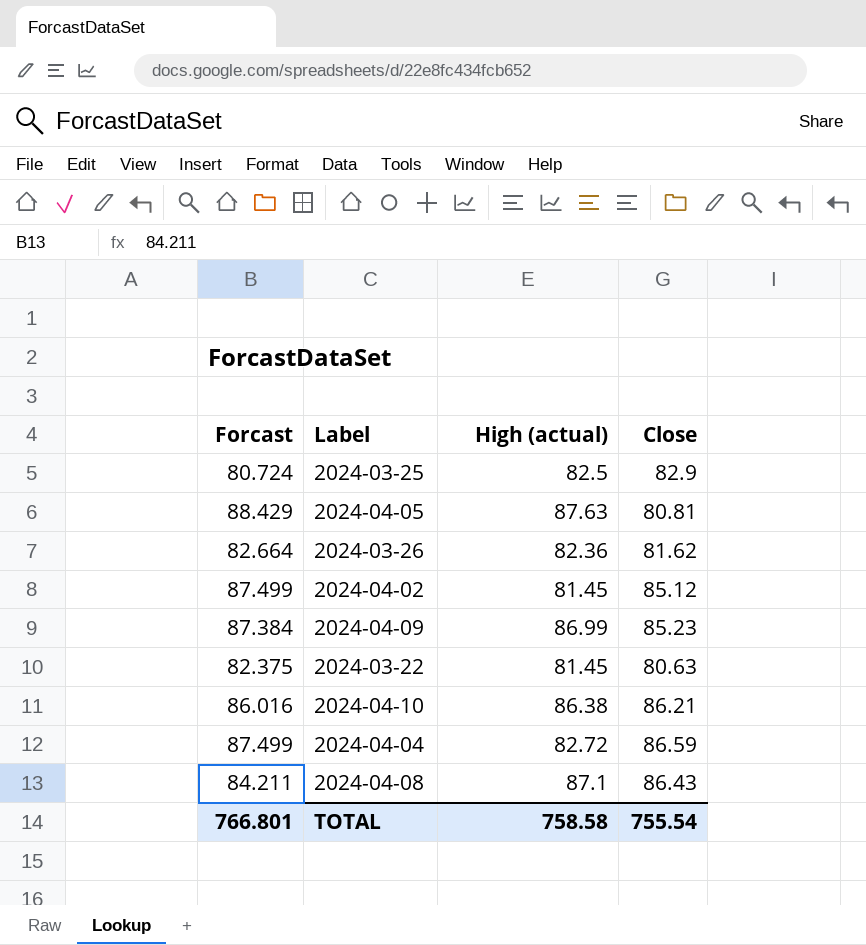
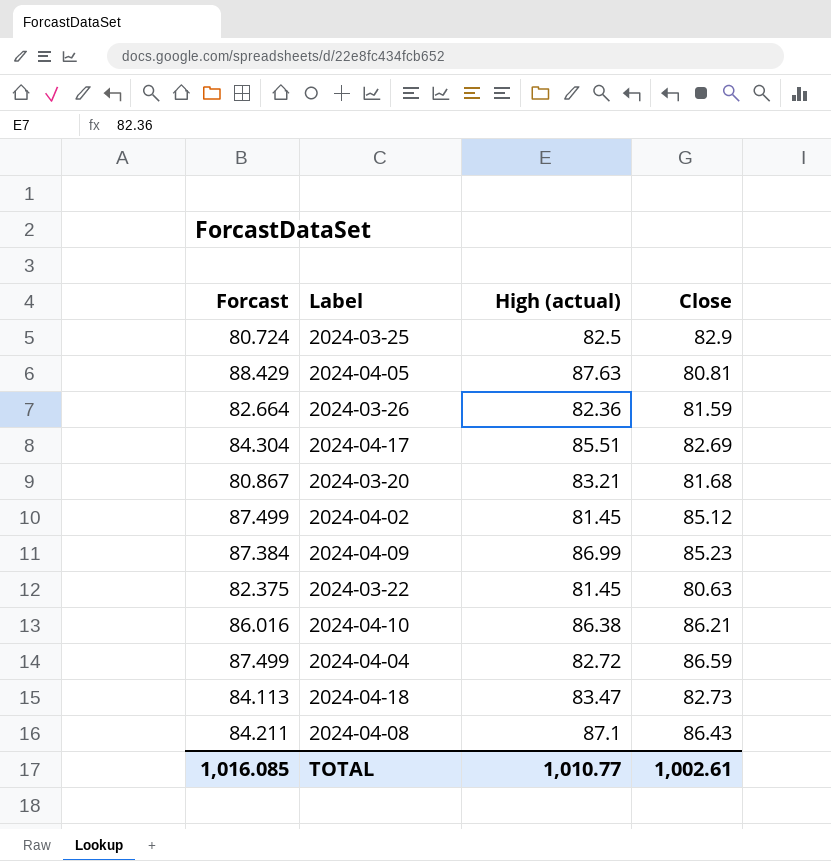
2024-03-26 | Close: 81.62 -> 81.59
row 2024-04-17: none -> 84.304 | 85.51 | 82.69
row 2024-03-20: none -> 80.867 | 83.21 | 81.68
row 2024-04-18: none -> 84.113 | 83.47 | 82.73
TOTAL | Forcast: 766.801 -> 1,016.085
TOTAL | High (actual): 758.58 -> 1,010.77
TOTAL | Close: 755.54 -> 1,002.61

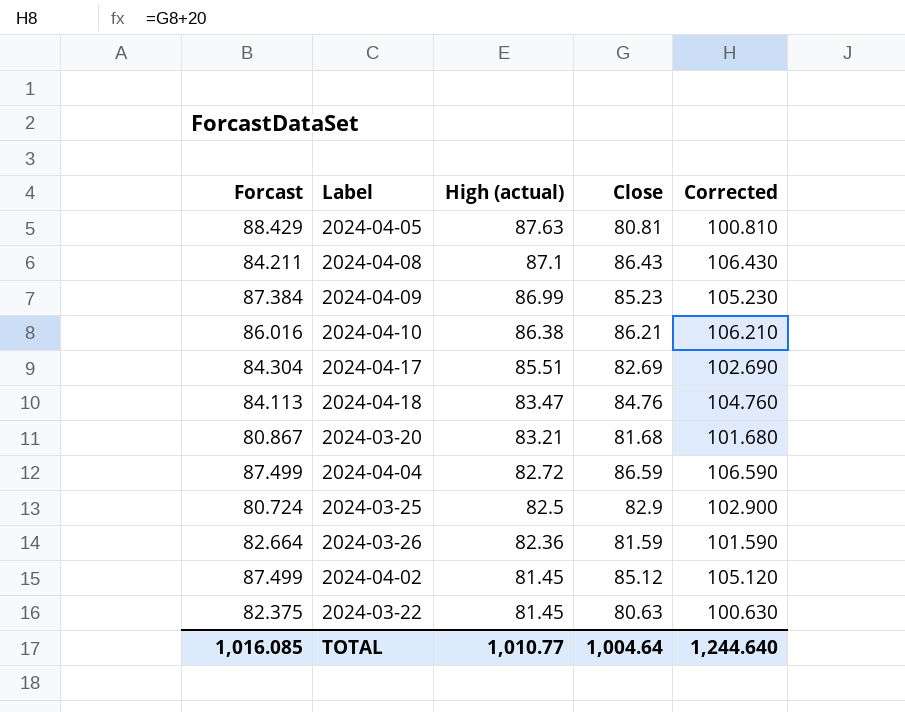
row order: none -> High (actual) descending
column Corrected | formula: none -> [Close] + 20
2024-04-18 | Close: 82.73 -> 84.76
TOTAL | Close: 1,002.61 -> 1,004.64

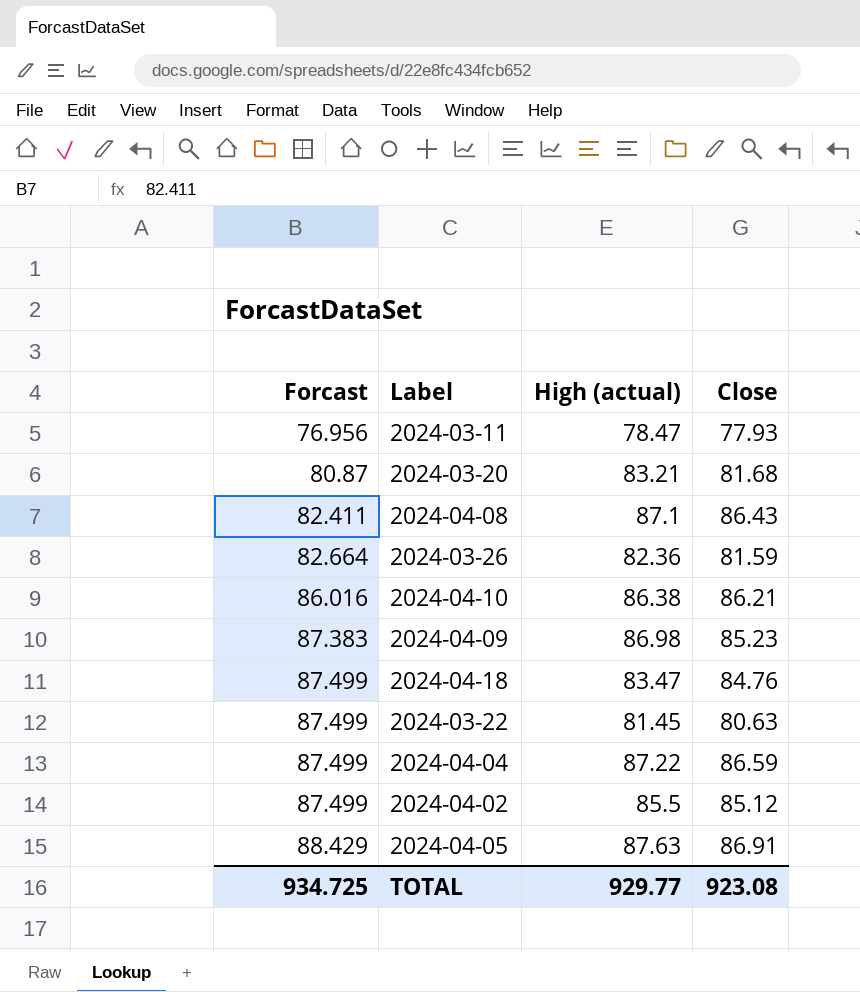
row order: High (actual) descending -> Forcast ascending
column Corrected | formula: [Close] + 20 -> none
row 2024-04-17: 84.304 | 85.51 | 82.69 | 102.690 -> none
row 2024-03-25: 80.724 | 82.5 | 82.9 | 102.900 -> none
row 2024-03-11: none -> 76.956 | 78.47 | 77.93
2024-03-20 | Forcast: 80.867 -> 80.87
2024-04-08 | Forcast: 84.211 -> 82.411
2024-04-09 | Forcast: 87.384 -> 87.383
2024-04-09 | High (actual): 86.99 -> 86.98
2024-04-18 | Forcast: 84.113 -> 87.499
2024-03-22 | Forcast: 82.375 -> 87.499
2024-04-04 | High (actual): 82.72 -> 87.22
2024-04-02 | High (actual): 81.45 -> 85.5
2024-04-05 | Close: 80.81 -> 86.91
TOTAL | Forcast: 1,016.085 -> 934.725
TOTAL | High (actual): 1,010.77 -> 929.77
TOTAL | Close: 1,004.64 -> 923.08

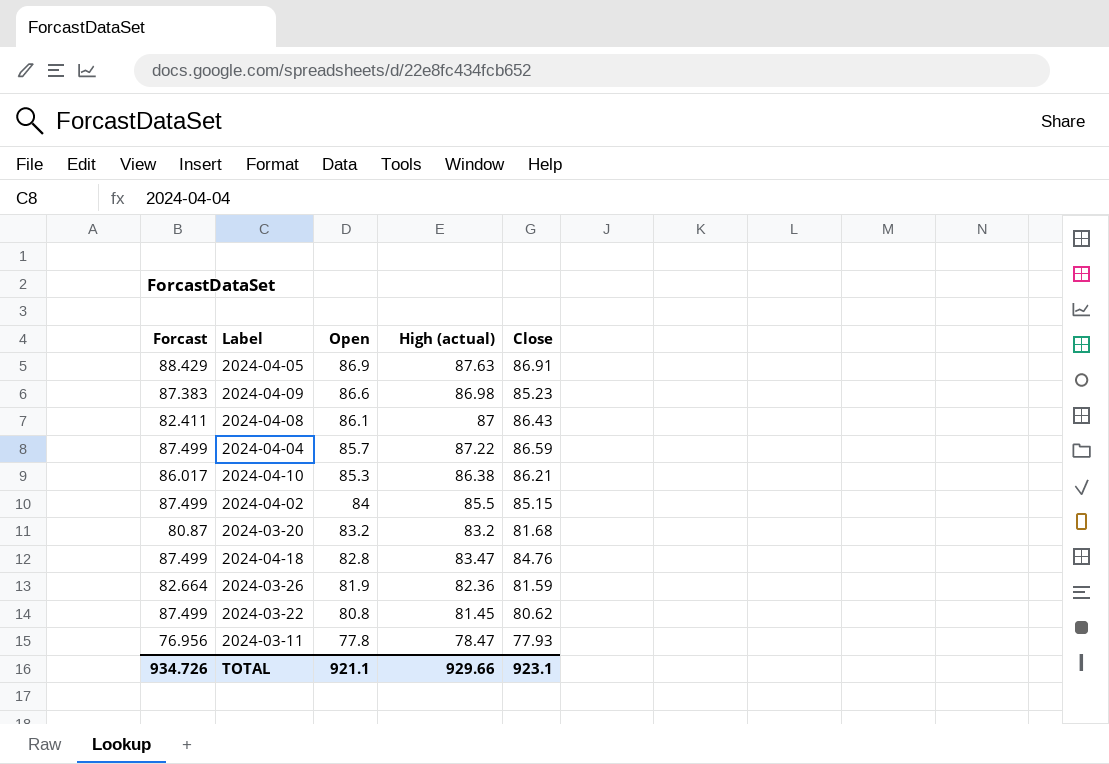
row order: Forcast ascending -> Open descending
column Open | position: none -> 3
2024-04-08 | High (actual): 87.1 -> 87
2024-04-10 | Forcast: 86.016 -> 86.017
2024-04-02 | Close: 85.12 -> 85.15
2024-03-20 | High (actual): 83.21 -> 83.2
2024-03-22 | Close: 80.63 -> 80.62
TOTAL | Forcast: 934.725 -> 934.726
TOTAL | High (actual): 929.77 -> 929.66
TOTAL | Close: 923.08 -> 923.1

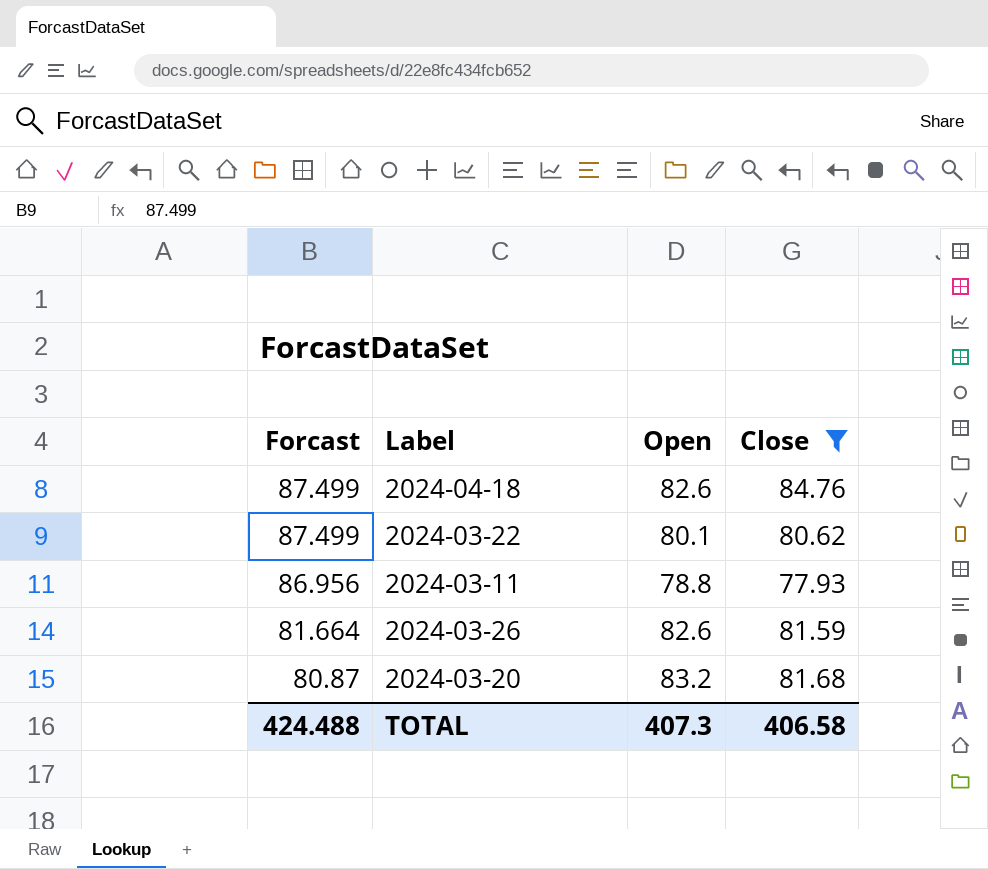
filter: none -> Close <= 84.76
row order: Open descending -> Forcast descending
column High (actual) | position: 4 -> none
2024-04-18 | Open: 82.8 -> 82.6
2024-03-22 | Open: 80.8 -> 80.1
2024-03-11 | Forcast: 76.956 -> 86.956
2024-03-11 | Open: 77.8 -> 78.8
2024-03-26 | Forcast: 82.664 -> 81.664
2024-03-26 | Open: 81.9 -> 82.6
TOTAL | Forcast: 934.726 -> 424.488
TOTAL | Open: 921.1 -> 407.3
TOTAL | Close: 923.1 -> 406.58

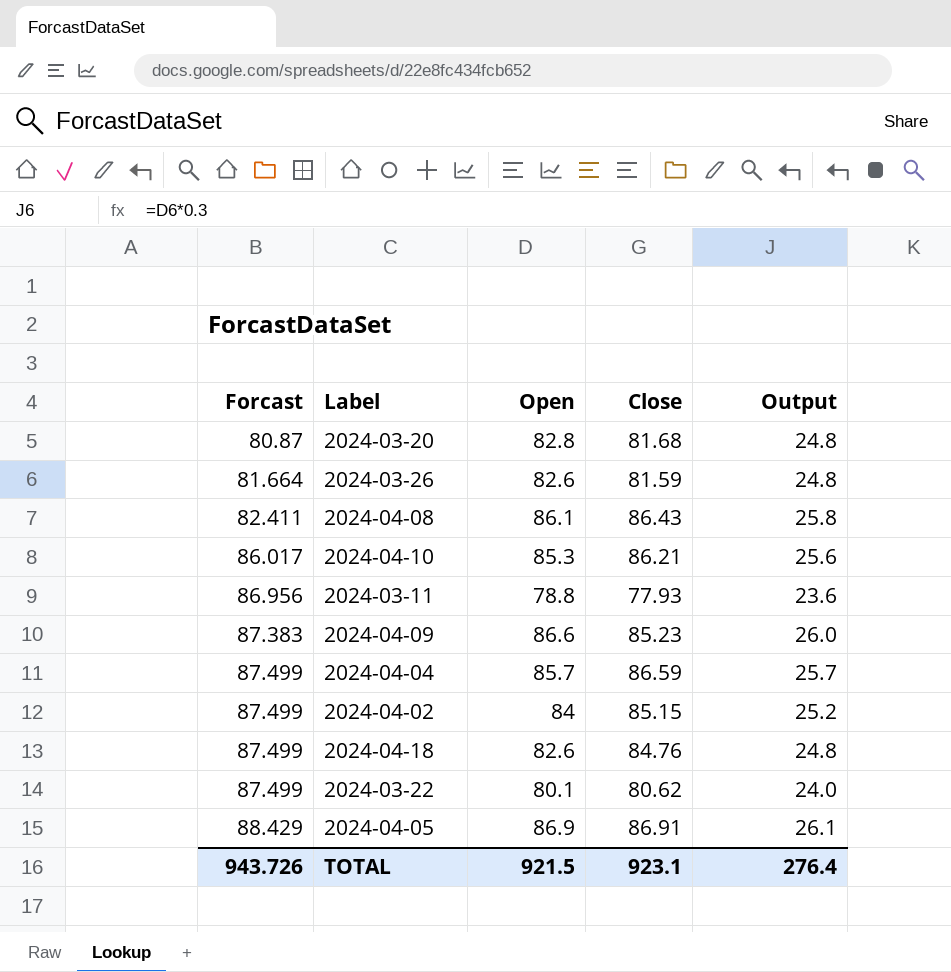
filter: Close <= 84.76 -> none
row order: Forcast descending -> Forcast ascending
column Output | formula: none -> [Open] * 0.3
2024-03-20 | Open: 83.2 -> 82.8
TOTAL | Forcast: 424.488 -> 943.726
TOTAL | Open: 407.3 -> 921.5
TOTAL | Close: 406.58 -> 923.1

